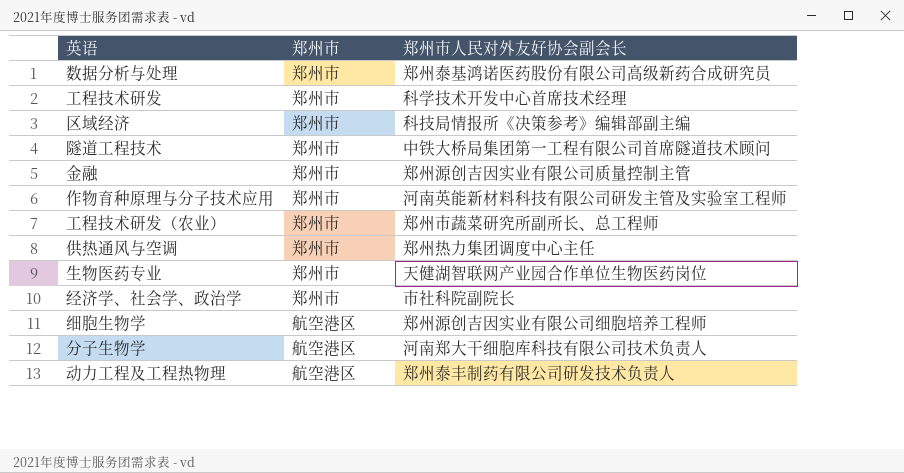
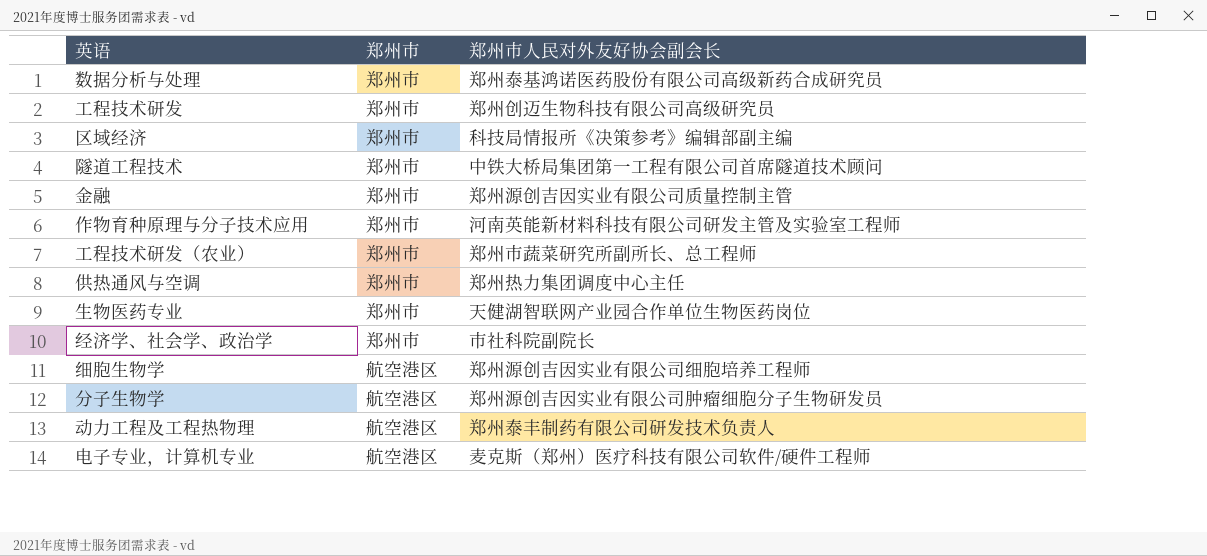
工程技术研发 | 郑州市人民对外友好协会副会长: 科学技术开发中心首席技术经理 -> 郑州创迈生物科技有限公司高级研究员
分子生物学 | 郑州市人民对外友好协会副会长: 河南郑大干细胞库科技有限公司技术负责人 -> 郑州源创吉因实业有限公司肿瘤细胞分子生物研发员
row 电子专业，计算机专业: none -> 航空港区 | 麦克斯（郑州）医疗科技有限公司软件/硬件工程师

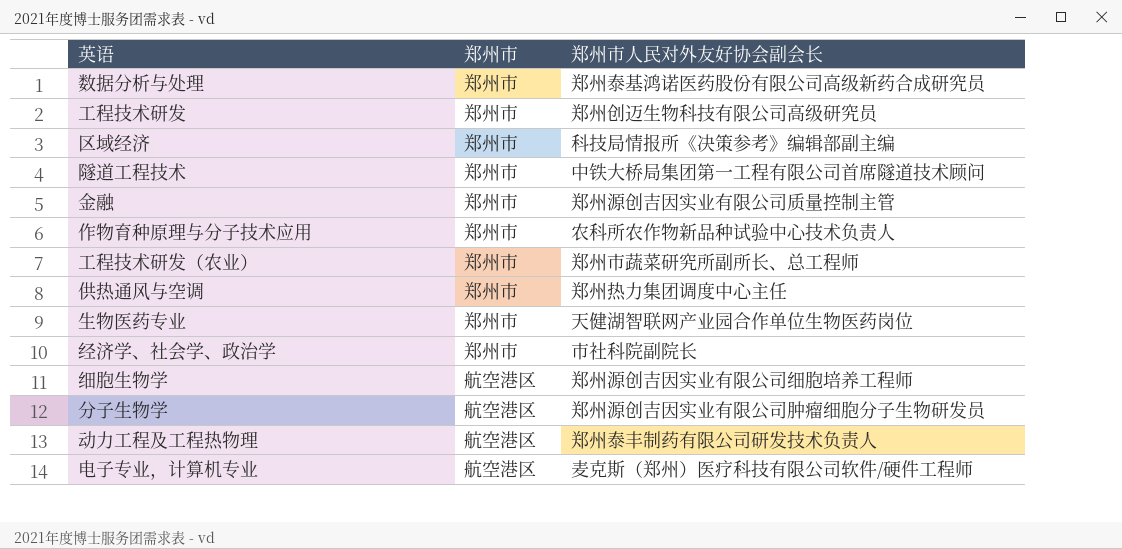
作物育种原理与分子技术应用 | 郑州市人民对外友好协会副会长: 河南英能新材料科技有限公司研发主管及实验室工程师 -> 农科所农作物新品种试验中心技术负责人

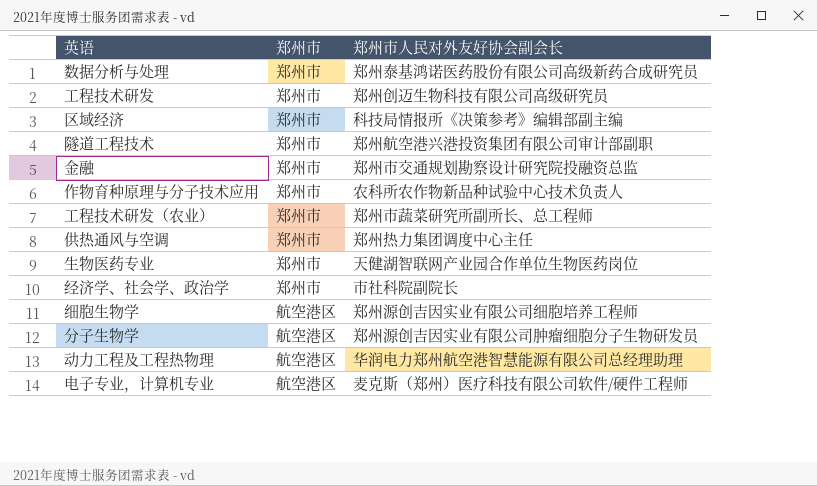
隧道工程技术 | 郑州市人民对外友好协会副会长: 中铁大桥局集团第一工程有限公司首席隧道技术顾问 -> 郑州航空港兴港投资集团有限公司审计部副职
金融 | 郑州市人民对外友好协会副会长: 郑州源创吉因实业有限公司质量控制主管 -> 郑州市交通规划勘察设计研究院投融资总监
动力工程及工程热物理 | 郑州市人民对外友好协会副会长: 郑州泰丰制药有限公司研发技术负责人 -> 华润电力郑州航空港智慧能源有限公司总经理助理

